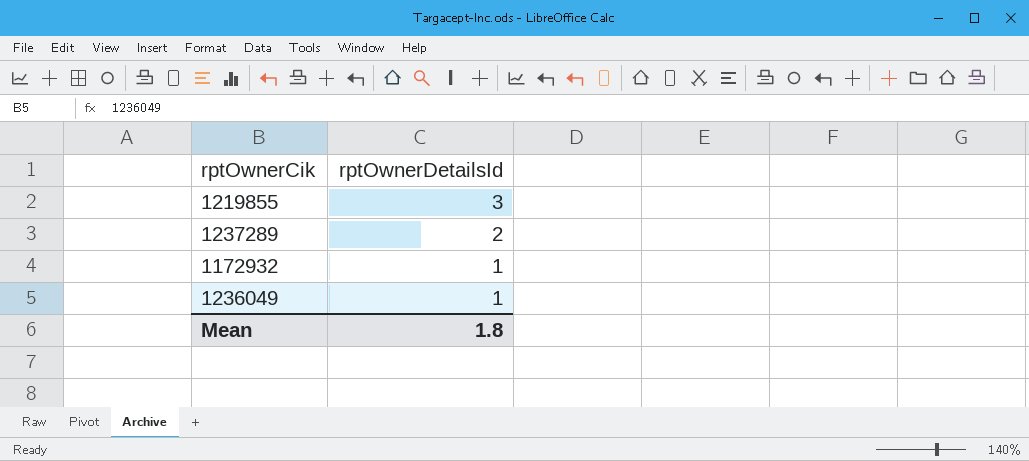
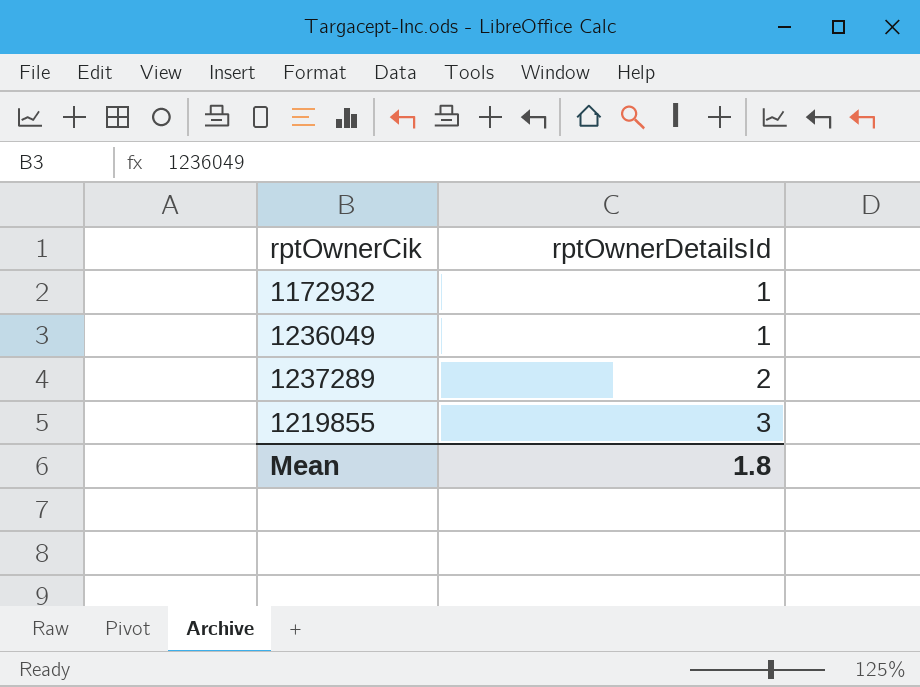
row order: rptOwnerDetailsId descending -> rptOwnerDetailsId ascending

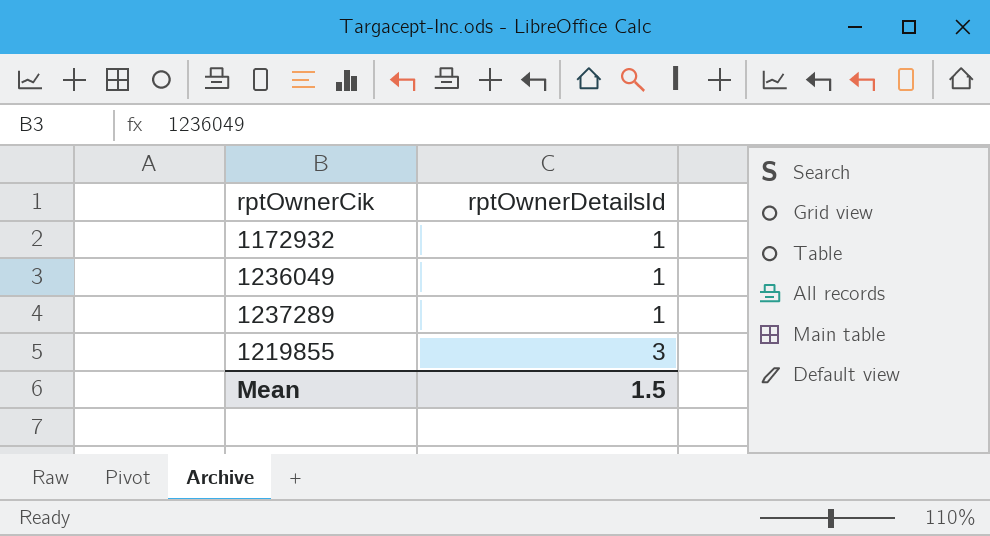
1237289 | rptOwnerDetailsId: 2 -> 1
Mean | rptOwnerDetailsId: 1.8 -> 1.5

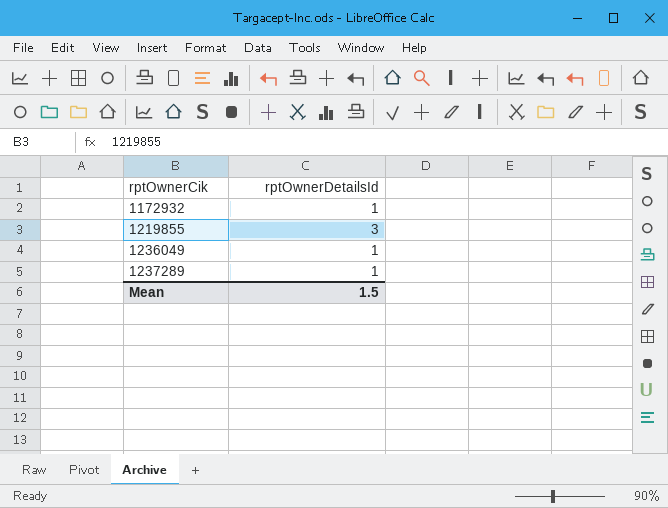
row order: rptOwnerDetailsId ascending -> rptOwnerCik ascending

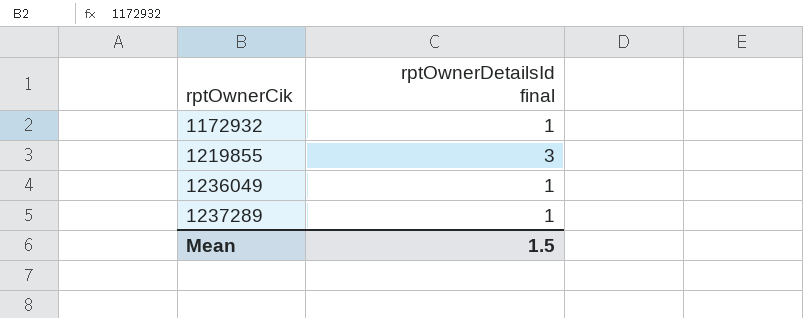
column name: rptOwnerDetailsId -> rptOwnerDetailsId final

